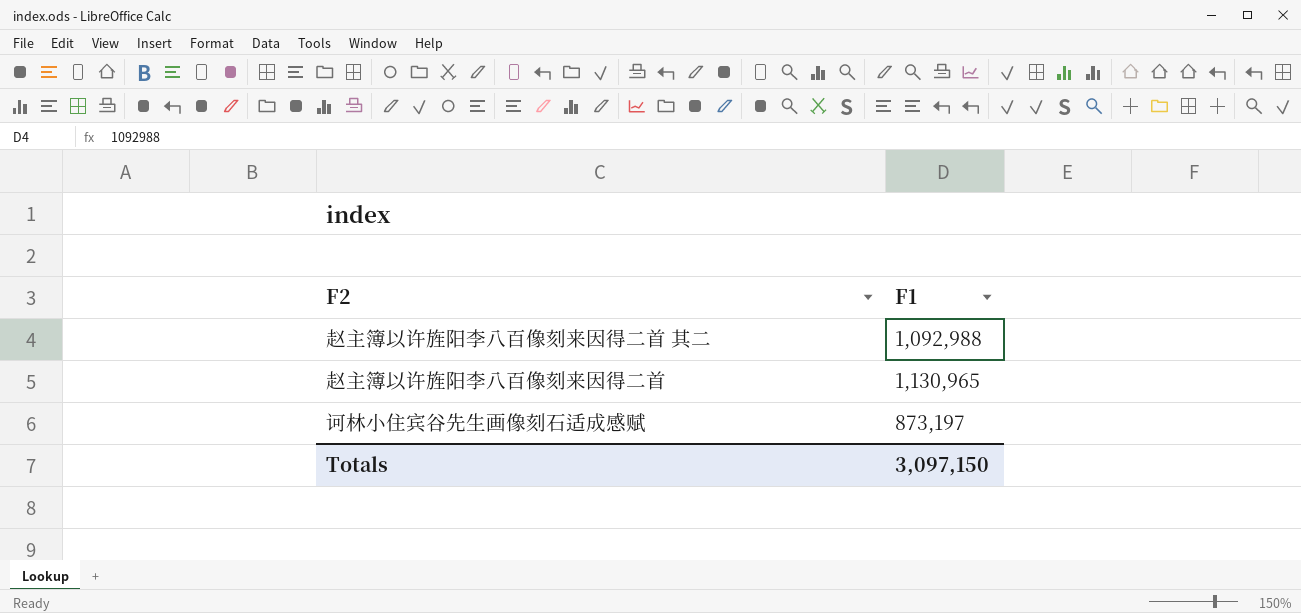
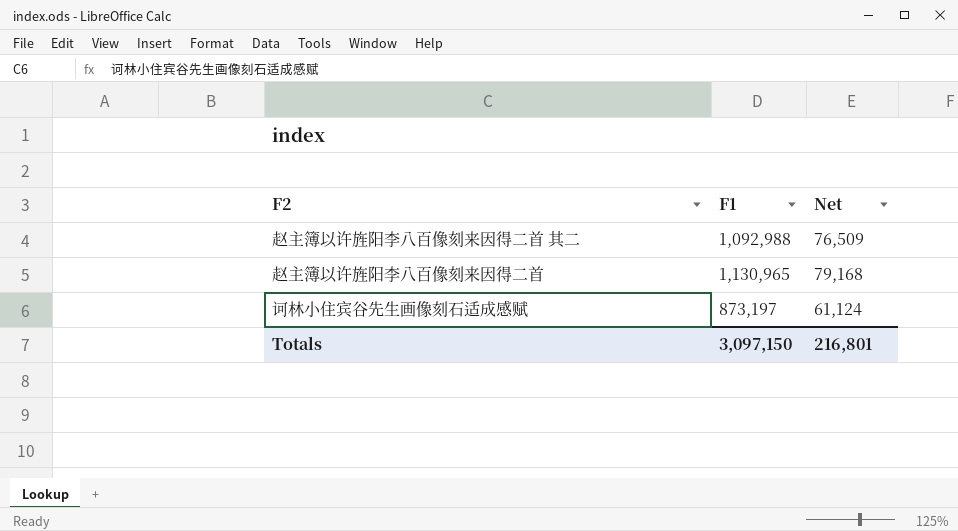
column Net | formula: none -> [F1] * 0.07

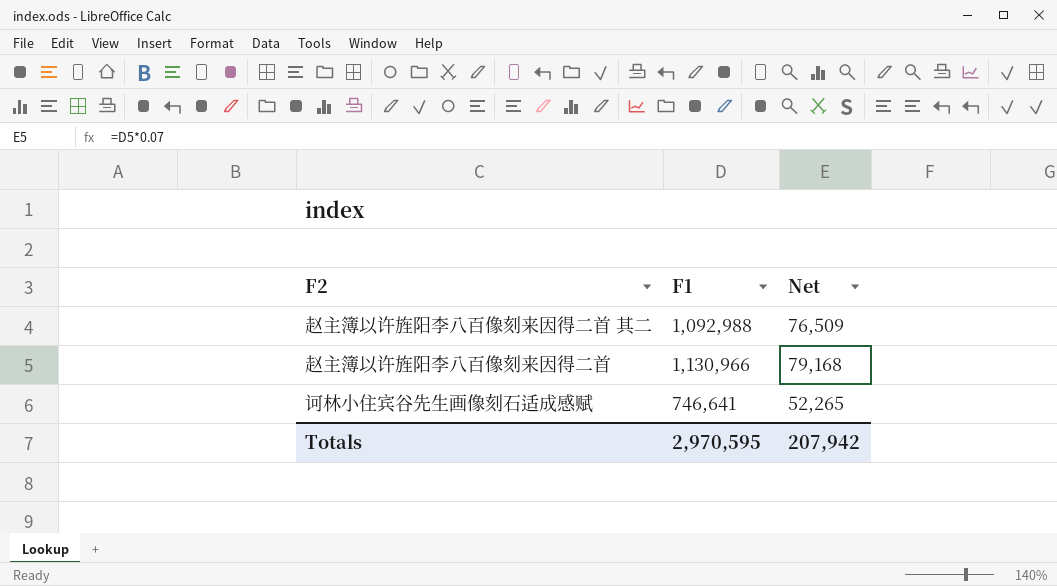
赵主簿以许旌阳李八百像刻来因得二首 | F1: 1,130,965 -> 1,130,966
诃林小住宾谷先生画像刻石适成感赋 | F1: 873,197 -> 746,641
诃林小住宾谷先生画像刻石适成感赋 | Net: 61,124 -> 52,265
Totals | F1: 3,097,150 -> 2,970,595
Totals | Net: 216,801 -> 207,942

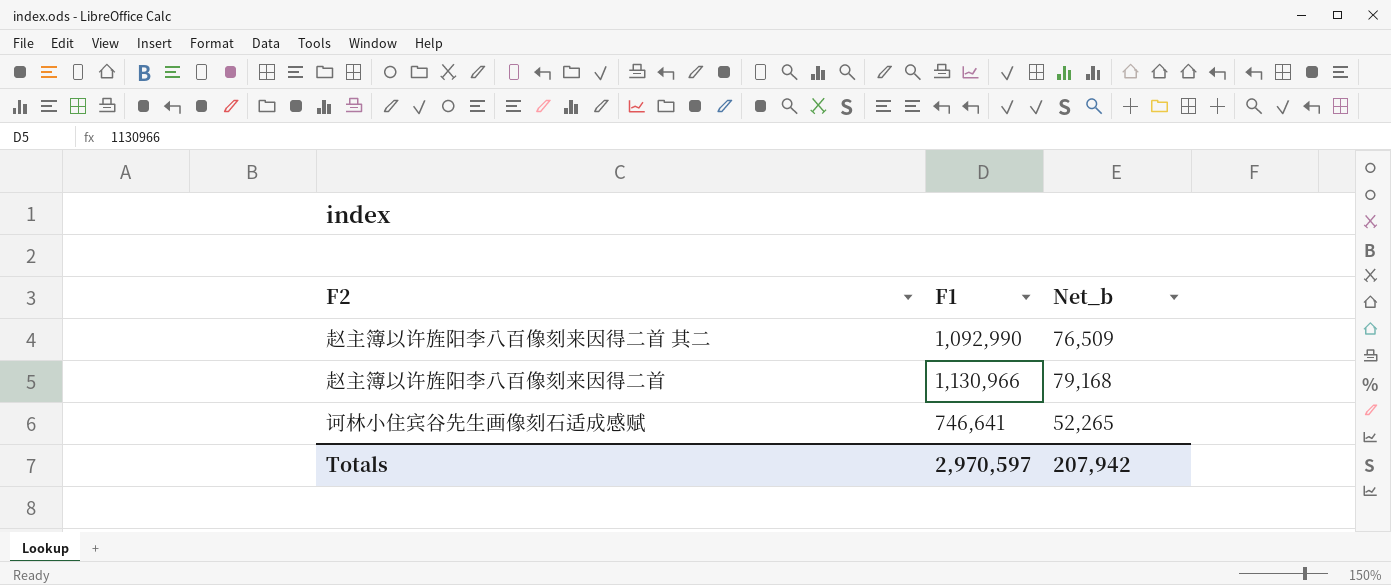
column name: Net -> Net_b
赵主簿以许旌阳李八百像刻来因得二首 其二 | F1: 1,092,988 -> 1,092,990
Totals | F1: 2,970,595 -> 2,970,597

